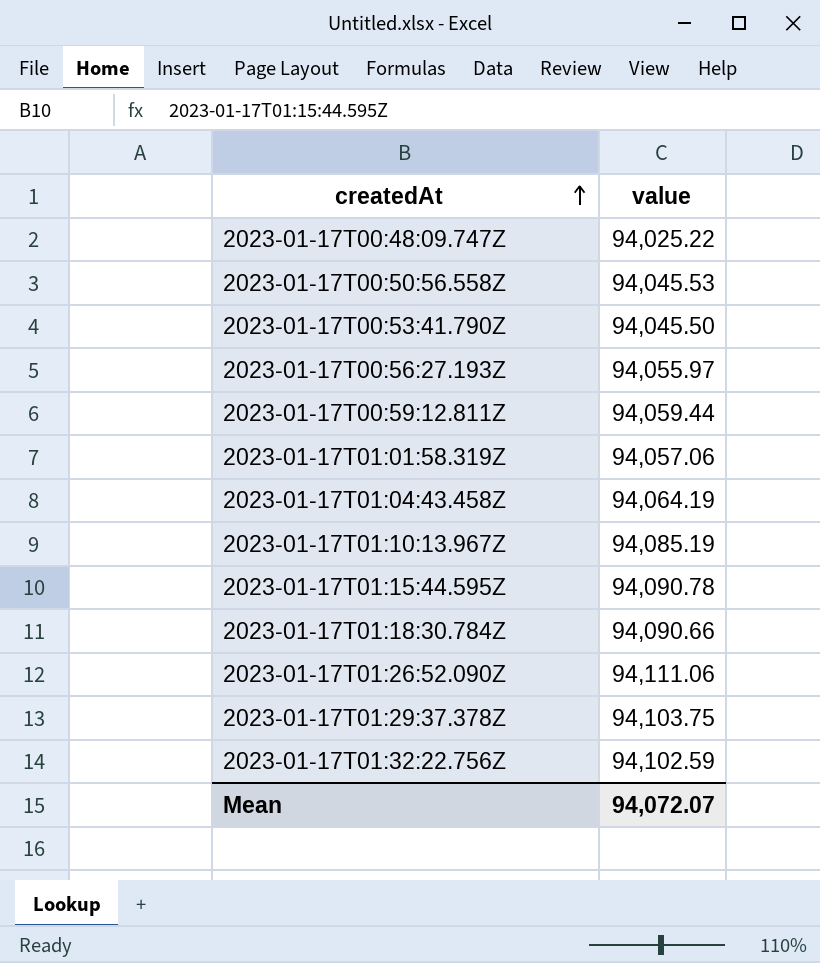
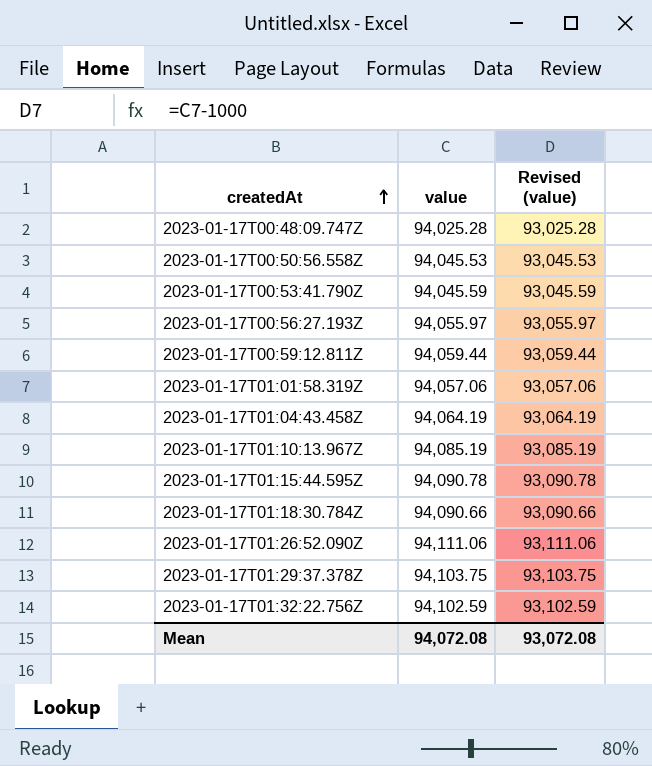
column Revised (value) | formula: none -> [value] - 1000
2023-01-17T00:48:09.747Z | value: 94,025.22 -> 94,025.28
2023-01-17T00:53:41.790Z | value: 94,045.50 -> 94,045.59
Mean | value: 94,072.07 -> 94,072.08

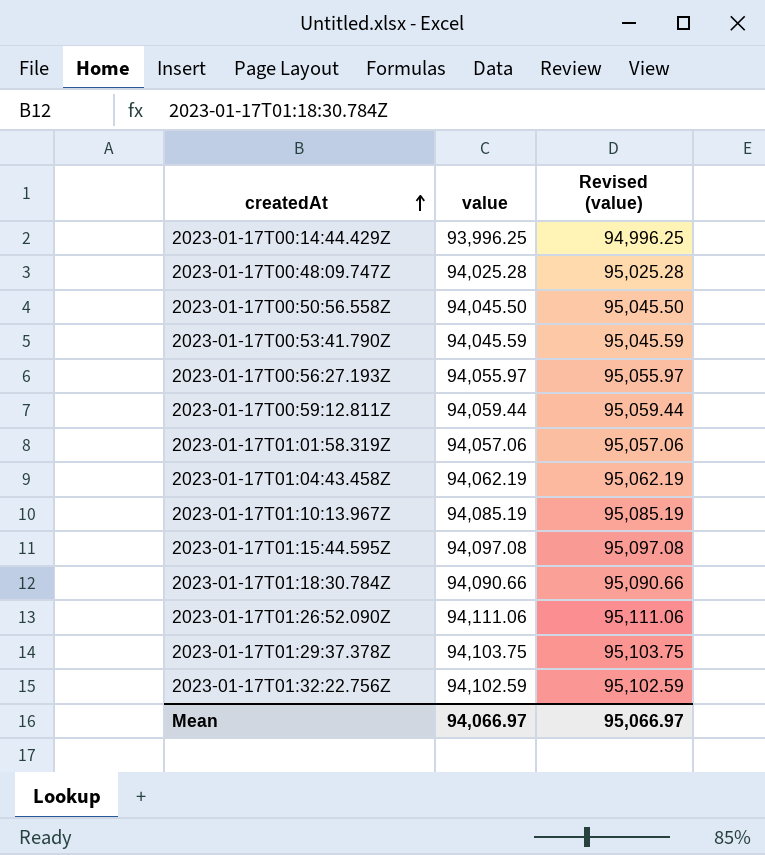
column Revised (value) | formula: [value] - 1000 -> [value] + 1000
row 2023-01-17T00:14:44.429Z: none -> 93,996.25 | 94,996.25
2023-01-17T00:50:56.558Z | value: 94,045.53 -> 94,045.50
2023-01-17T01:04:43.458Z | value: 94,064.19 -> 94,062.19
2023-01-17T01:15:44.595Z | value: 94,090.78 -> 94,097.08
Mean | value: 94,072.08 -> 94,066.97
Mean | Revised (value): 93,072.08 -> 95,066.97

